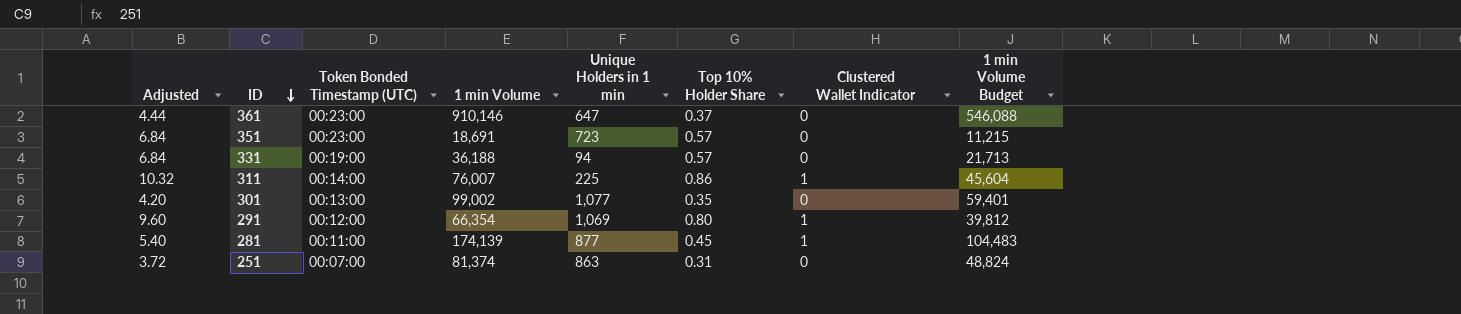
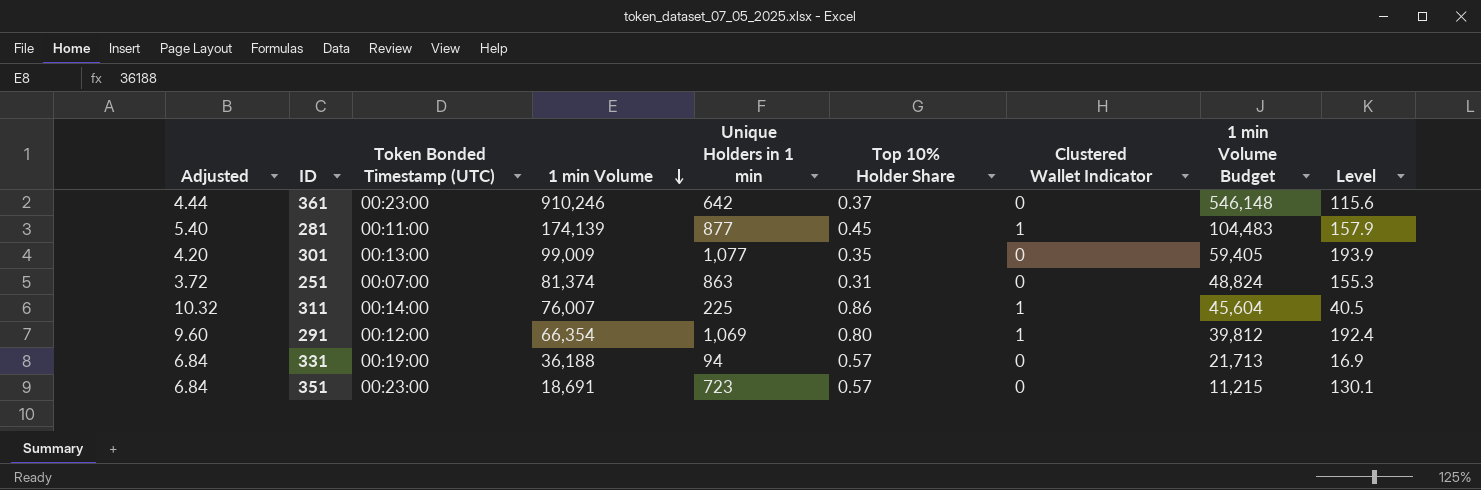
row order: ID descending -> 1 min Volume descending
column Level | formula: none -> [Unique Holders in 1 min] * 0.18
361 | 1 min Volume: 910,146 -> 910,246
361 | Unique Holders in 1 min: 647 -> 642
361 | 1 min Volume Budget: 546,088 -> 546,148
301 | 1 min Volume: 99,002 -> 99,009
301 | 1 min Volume Budget: 59,401 -> 59,405

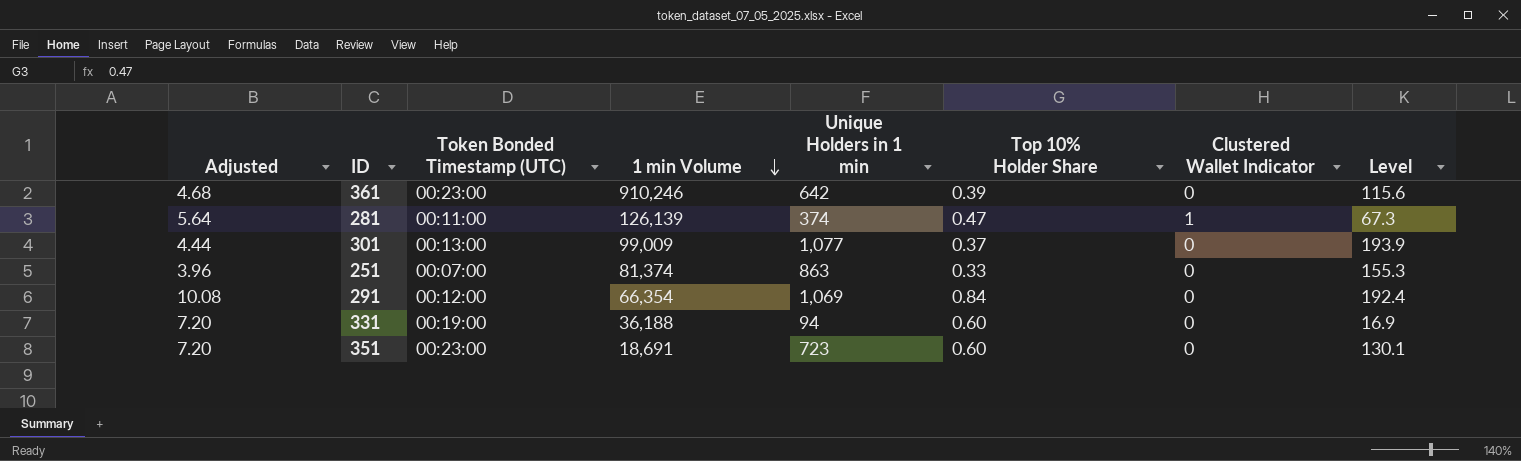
column 1 min Volume Budget | formula: [1 min Volume] * 0.6 -> none
row 311: 10.32 | 00:14:00 | 76,007 | 225 | 0.86 | 1 | 45,604 | 40.5 -> none
361 | Adjusted: 4.44 -> 4.68
361 | Top 10% Holder Share: 0.37 -> 0.39
281 | Adjusted: 5.40 -> 5.64
281 | 1 min Volume: 174,139 -> 126,139
281 | Unique Holders in 1 min: 877 -> 374
281 | Top 10% Holder Share: 0.45 -> 0.47
281 | Level: 157.9 -> 67.3
301 | Adjusted: 4.20 -> 4.44
301 | Top 10% Holder Share: 0.35 -> 0.37
251 | Adjusted: 3.72 -> 3.96
251 | Top 10% Holder Share: 0.31 -> 0.33
291 | Adjusted: 9.60 -> 10.08
291 | Top 10% Holder Share: 0.80 -> 0.84
291 | Clustered Wallet Indicator: 1 -> 0
331 | Adjusted: 6.84 -> 7.20
331 | Top 10% Holder Share: 0.57 -> 0.60
351 | Adjusted: 6.84 -> 7.20
351 | Top 10% Holder Share: 0.57 -> 0.60

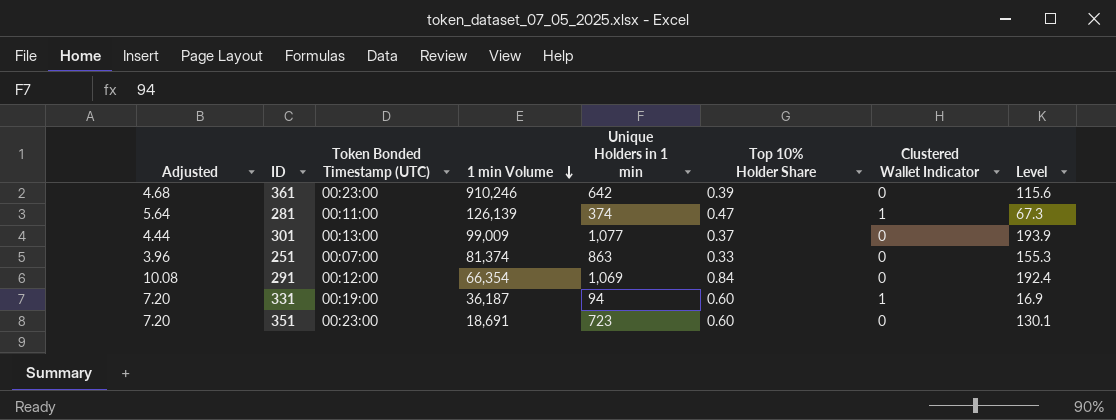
331 | 1 min Volume: 36,188 -> 36,187
331 | Clustered Wallet Indicator: 0 -> 1

